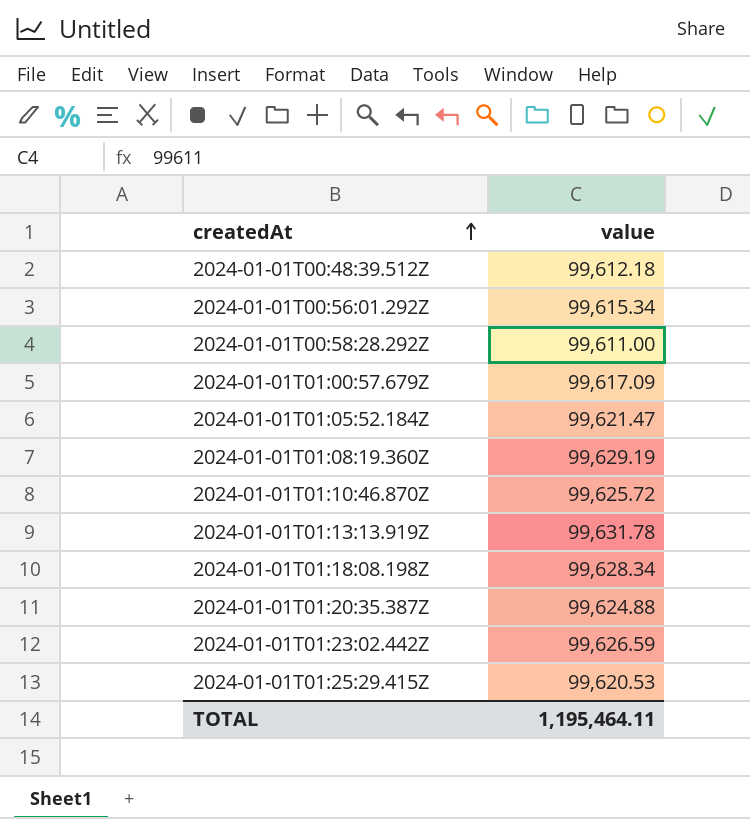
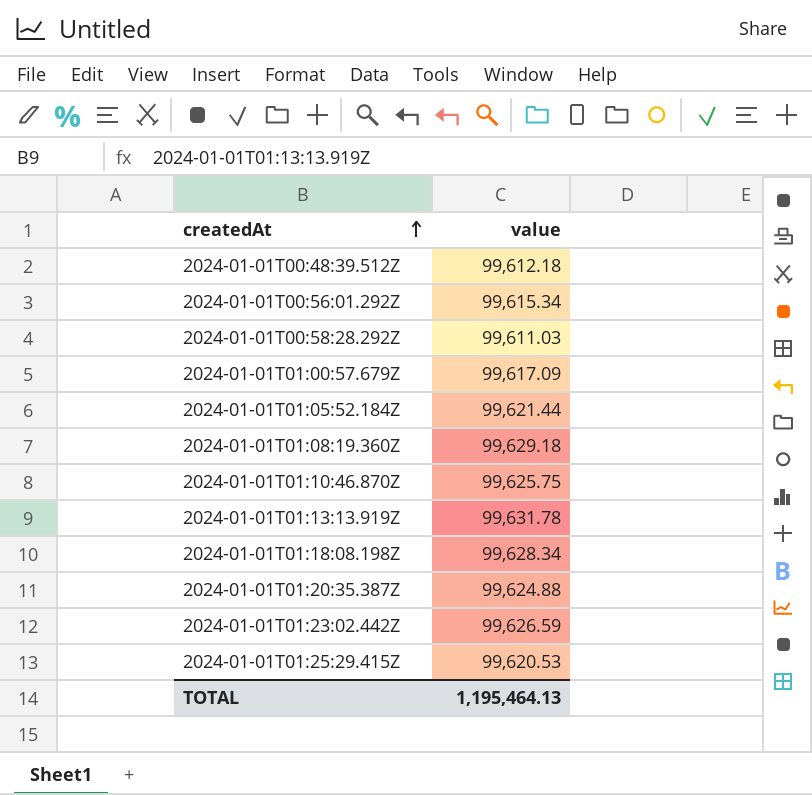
2024-01-01T00:58:28.292Z | value: 99,611.00 -> 99,611.03
2024-01-01T01:05:52.184Z | value: 99,621.47 -> 99,621.44
2024-01-01T01:08:19.360Z | value: 99,629.19 -> 99,629.18
2024-01-01T01:10:46.870Z | value: 99,625.72 -> 99,625.75
TOTAL | value: 1,195,464.11 -> 1,195,464.13

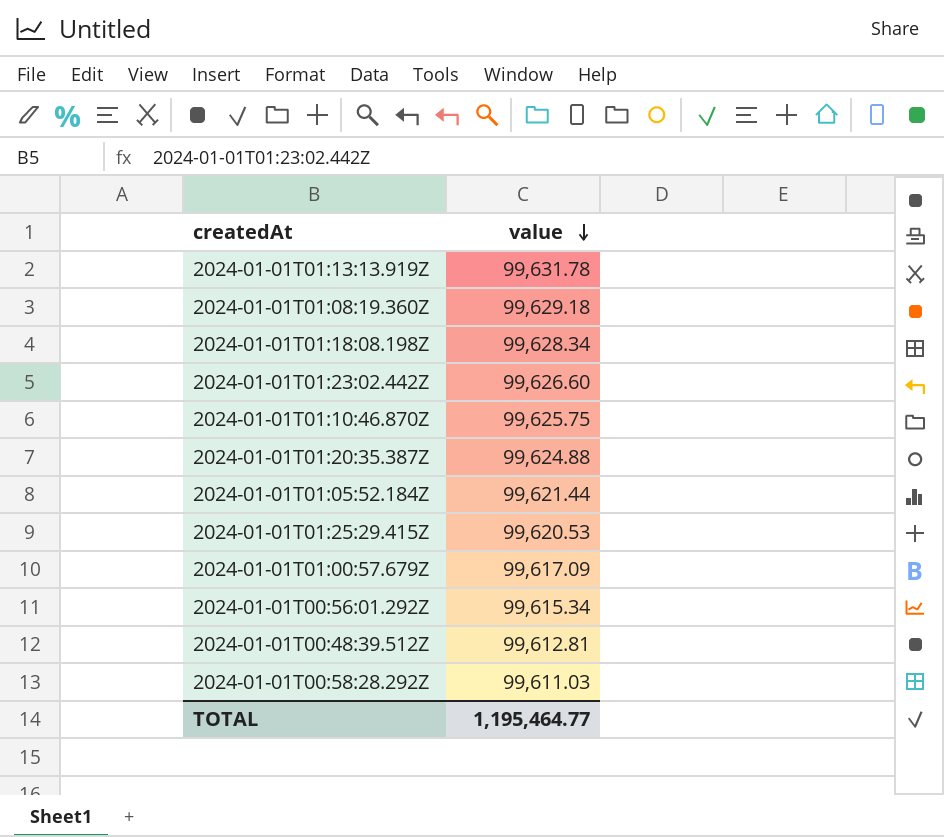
row order: createdAt ascending -> value descending
2024-01-01T01:23:02.442Z | value: 99,626.59 -> 99,626.60
2024-01-01T00:48:39.512Z | value: 99,612.18 -> 99,612.81
TOTAL | value: 1,195,464.13 -> 1,195,464.77

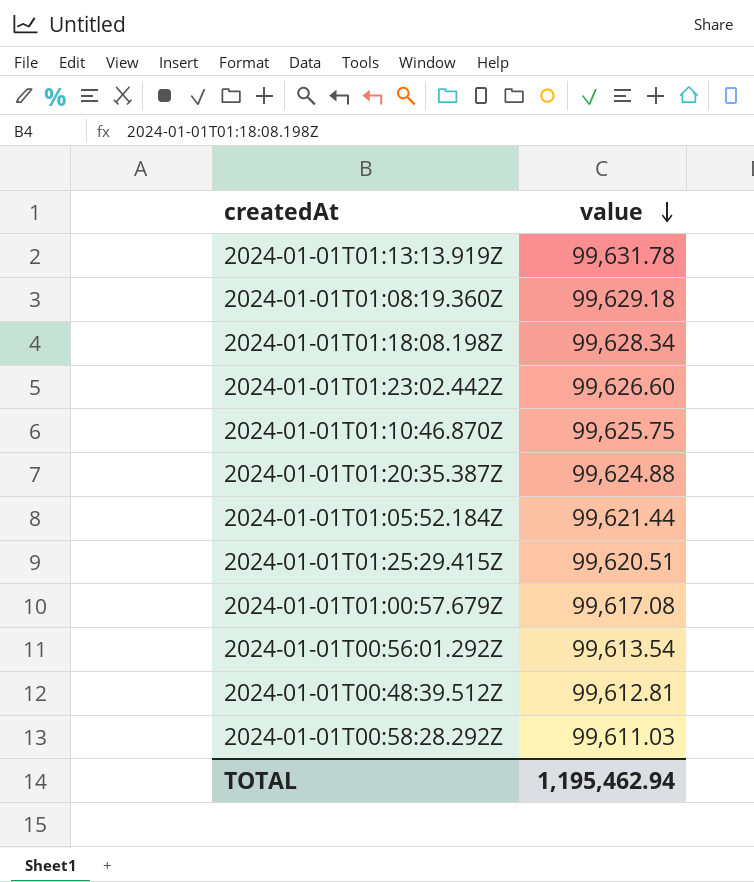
2024-01-01T01:25:29.415Z | value: 99,620.53 -> 99,620.51
2024-01-01T01:00:57.679Z | value: 99,617.09 -> 99,617.08
2024-01-01T00:56:01.292Z | value: 99,615.34 -> 99,613.54
TOTAL | value: 1,195,464.77 -> 1,195,462.94

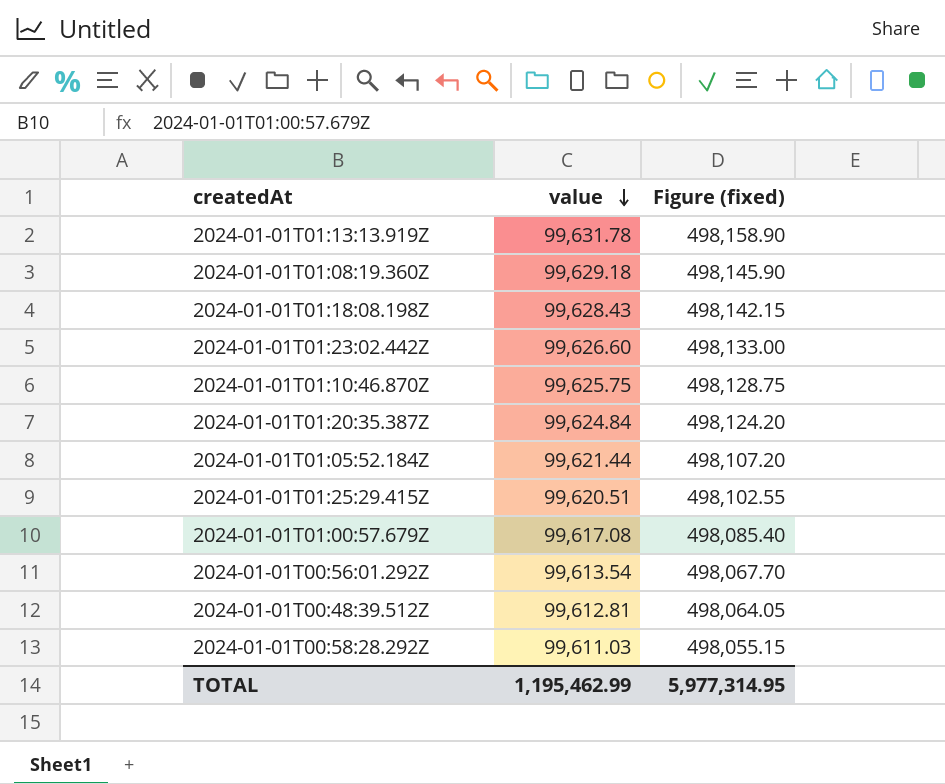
column Figure (fixed) | formula: none -> [value] * 5
2024-01-01T01:18:08.198Z | value: 99,628.34 -> 99,628.43
2024-01-01T01:20:35.387Z | value: 99,624.88 -> 99,624.84
TOTAL | value: 1,195,462.94 -> 1,195,462.99

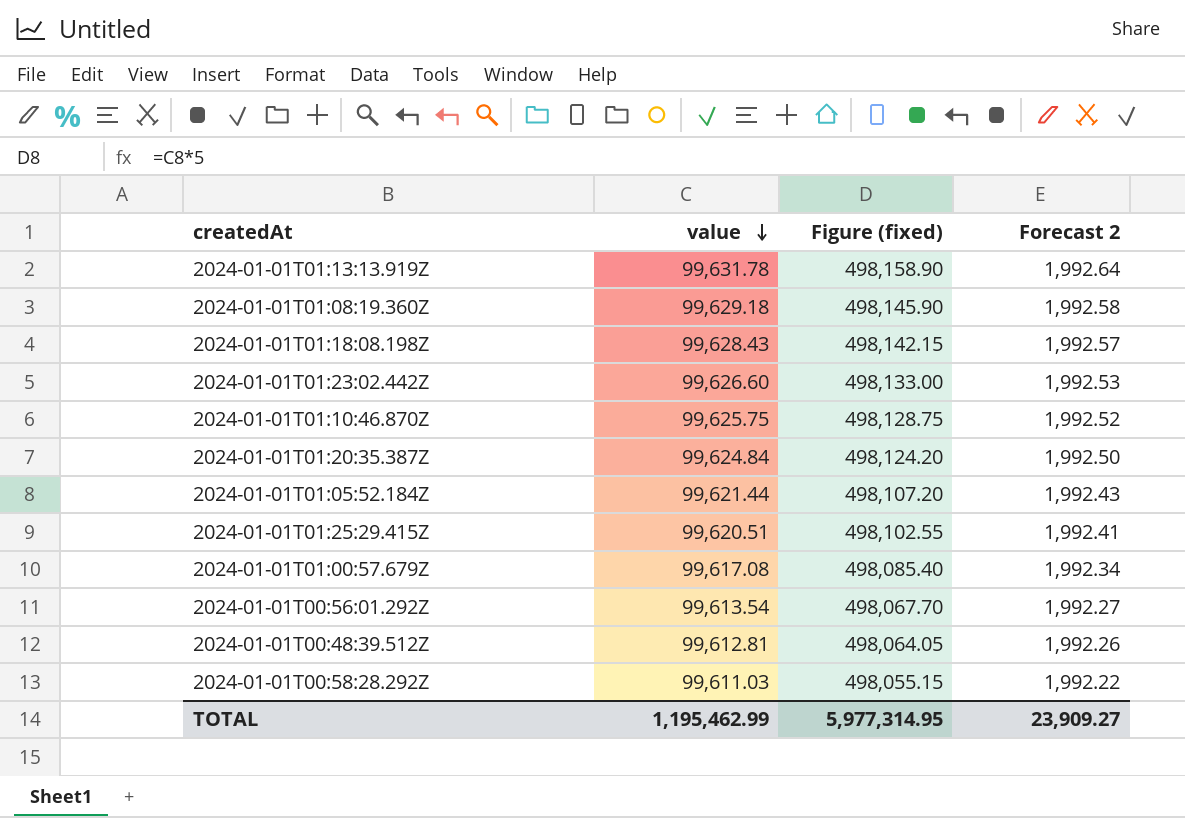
column Forecast 2 | formula: none -> [value] * 0.02

